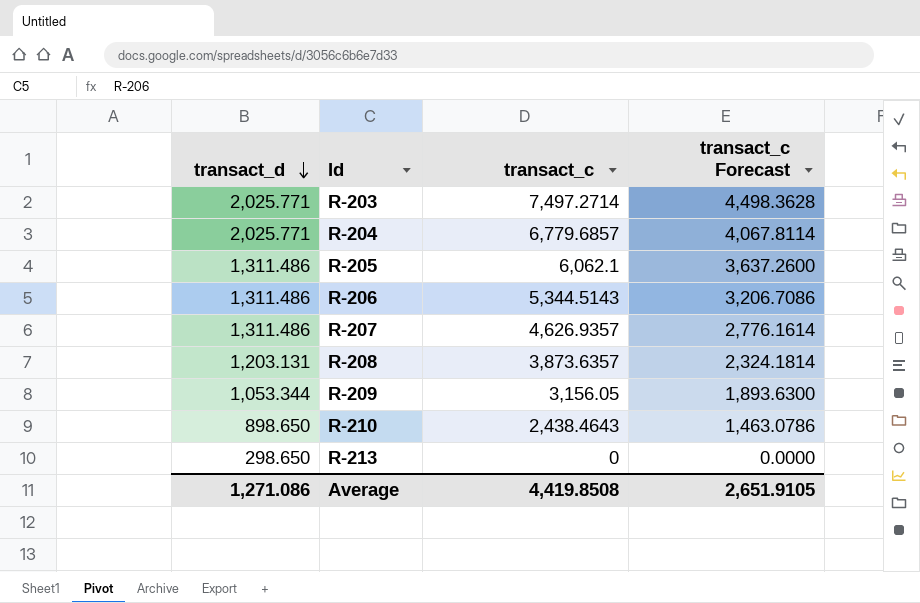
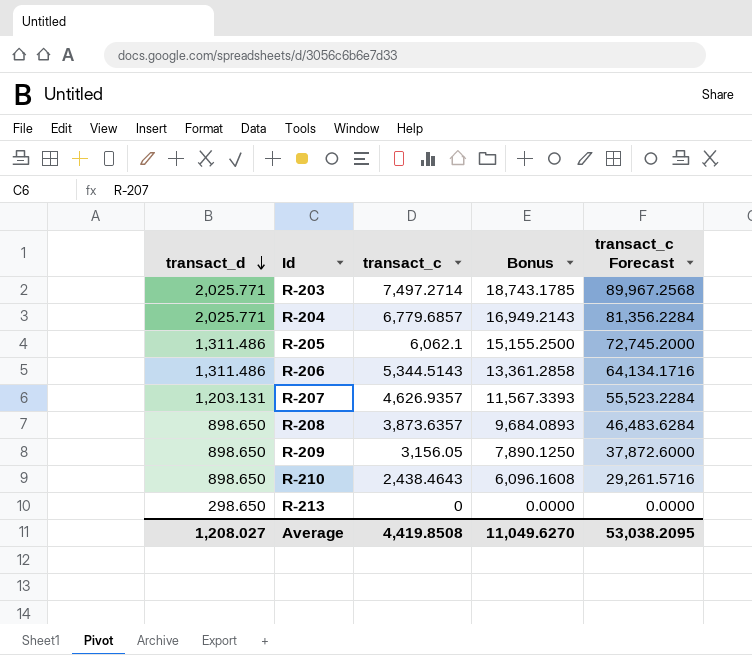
column Bonus | formula: none -> [transact_c] * 2.5
column transact_c Forecast | formula: [transact_c] * 0.6 -> [transact_c] * 12
R-207 | transact_d: 1,311.486 -> 1,203.131
R-208 | transact_d: 1,203.131 -> 898.650
R-209 | transact_d: 1,053.344 -> 898.650
Average | transact_d: 1,271.086 -> 1,208.027
Average | transact_c Forecast: 2,651.9105 -> 53,038.2095

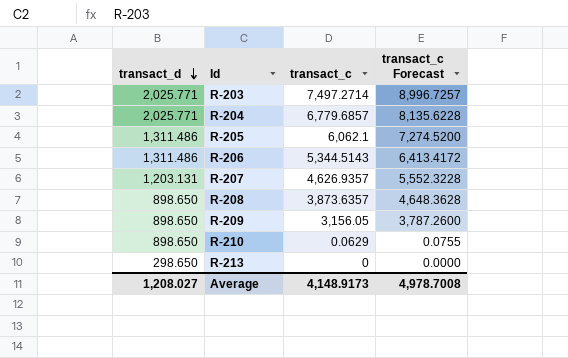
column Bonus | formula: [transact_c] * 2.5 -> none
column transact_c Forecast | formula: [transact_c] * 12 -> [transact_c] * 1.2
R-210 | transact_c: 2,438.4643 -> 0.0629
Average | transact_c: 4,419.8508 -> 4,148.9173
Average | transact_c Forecast: 53,038.2095 -> 4,978.7008

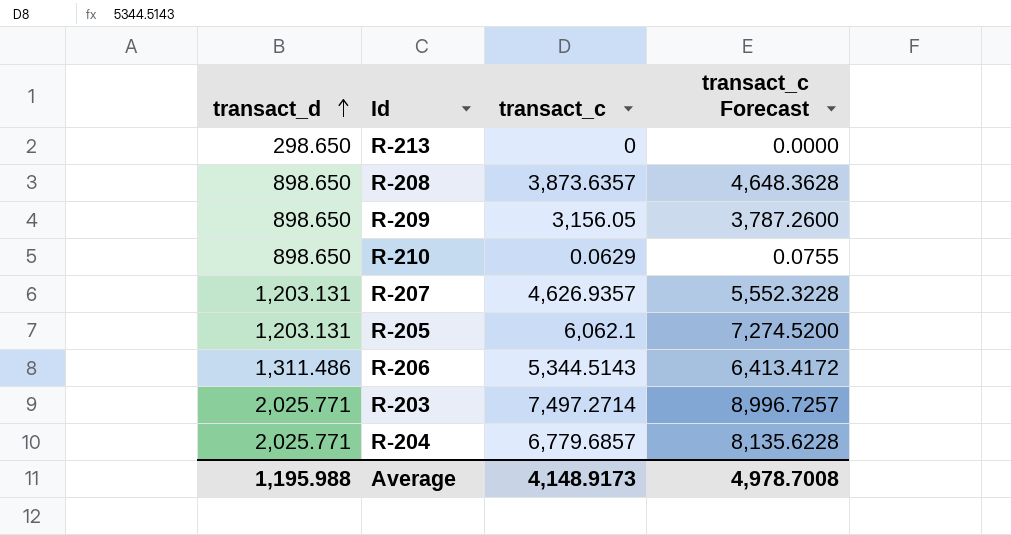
row order: transact_d descending -> transact_d ascending
R-205 | transact_d: 1,311.486 -> 1,203.131
Average | transact_d: 1,208.027 -> 1,195.988

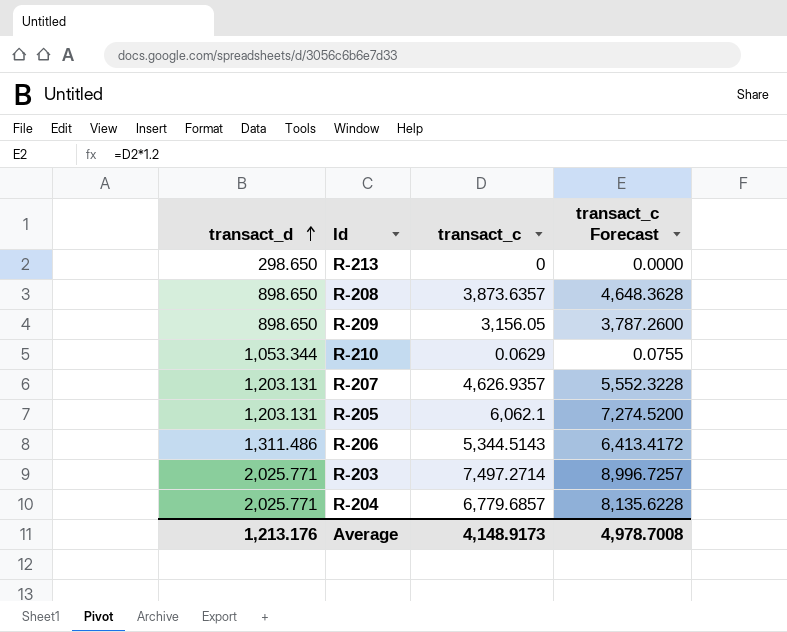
R-210 | transact_d: 898.650 -> 1,053.344
Average | transact_d: 1,195.988 -> 1,213.176

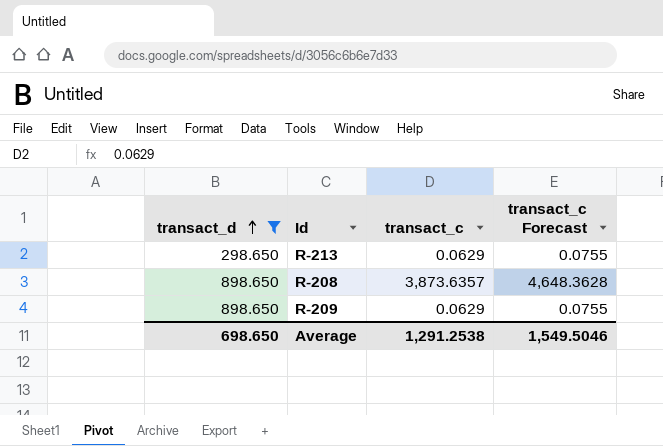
filter: none -> transact_d <= 898.650
R-213 | transact_c: 0 -> 0.0629
R-213 | transact_c Forecast: 0.0000 -> 0.0755
R-209 | transact_c: 3,156.05 -> 0.0629
R-209 | transact_c Forecast: 3,787.2600 -> 0.0755
Average | transact_d: 1,213.176 -> 698.650
Average | transact_c: 4,148.9173 -> 1,291.2538
Average | transact_c Forecast: 4,978.7008 -> 1,549.5046

